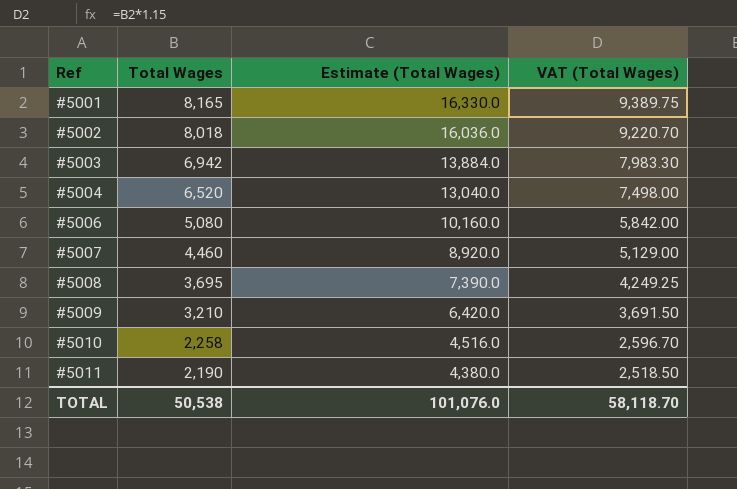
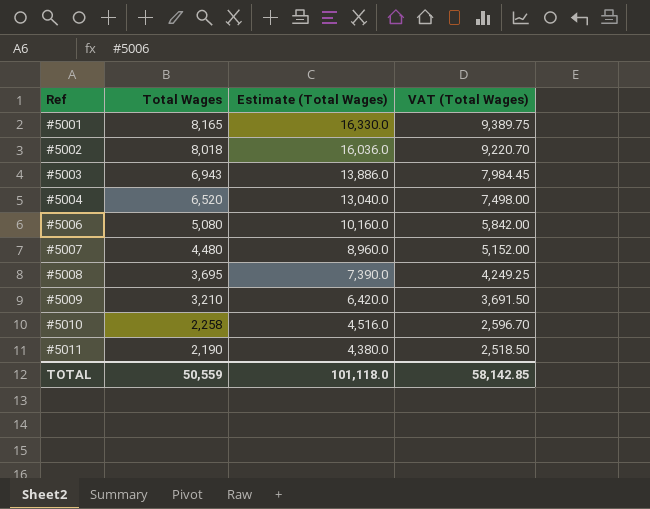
#5003 | Total Wages: 6,942 -> 6,943
#5003 | Estimate (Total Wages): 13,884.0 -> 13,886.0
#5003 | VAT (Total Wages): 7,983.30 -> 7,984.45
#5007 | Total Wages: 4,460 -> 4,480
#5007 | Estimate (Total Wages): 8,920.0 -> 8,960.0
#5007 | VAT (Total Wages): 5,129.00 -> 5,152.00
TOTAL | Total Wages: 50,538 -> 50,559
TOTAL | Estimate (Total Wages): 101,076.0 -> 101,118.0
TOTAL | VAT (Total Wages): 58,118.70 -> 58,142.85

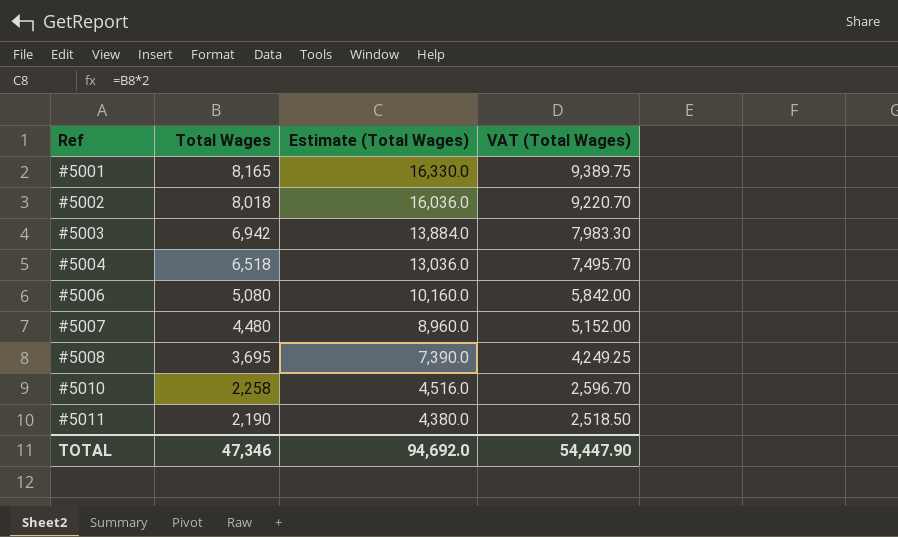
row #5009: 3,210 | 6,420.0 | 3,691.50 -> none
#5003 | Total Wages: 6,943 -> 6,942
#5003 | Estimate (Total Wages): 13,886.0 -> 13,884.0
#5003 | VAT (Total Wages): 7,984.45 -> 7,983.30
#5004 | Total Wages: 6,520 -> 6,518
#5004 | Estimate (Total Wages): 13,040.0 -> 13,036.0
#5004 | VAT (Total Wages): 7,498.00 -> 7,495.70
TOTAL | Total Wages: 50,559 -> 47,346
TOTAL | Estimate (Total Wages): 101,118.0 -> 94,692.0
TOTAL | VAT (Total Wages): 58,142.85 -> 54,447.90

